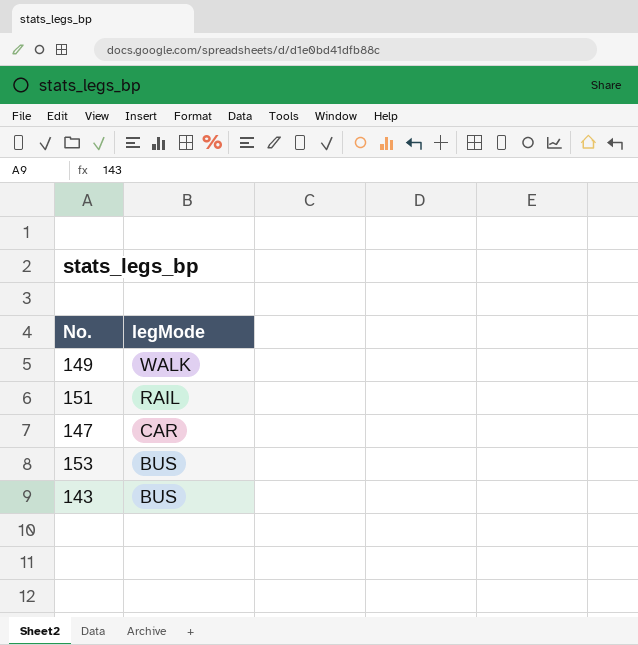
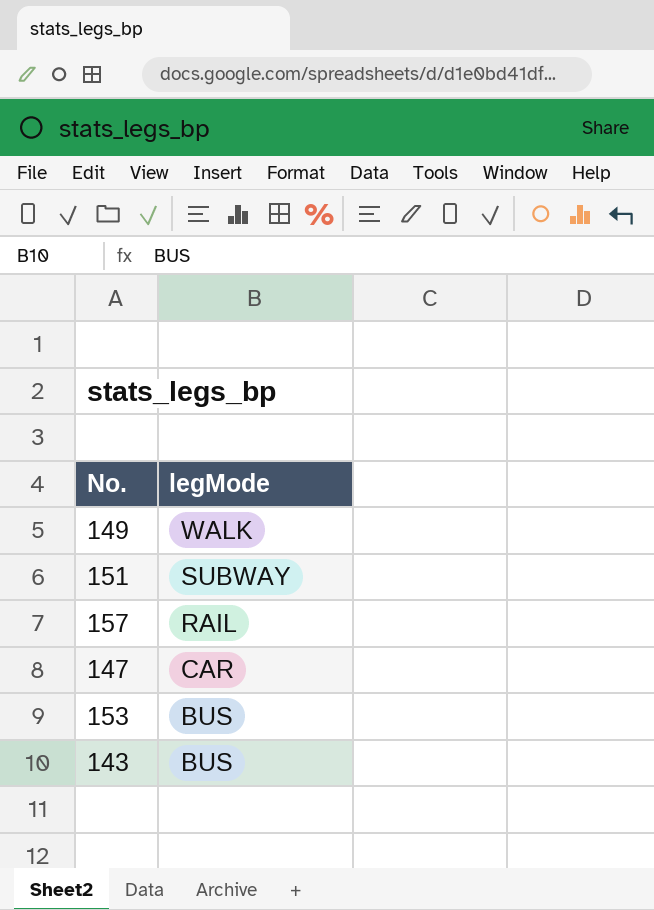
151 | legMode: RAIL -> SUBWAY
row 157: none -> RAIL

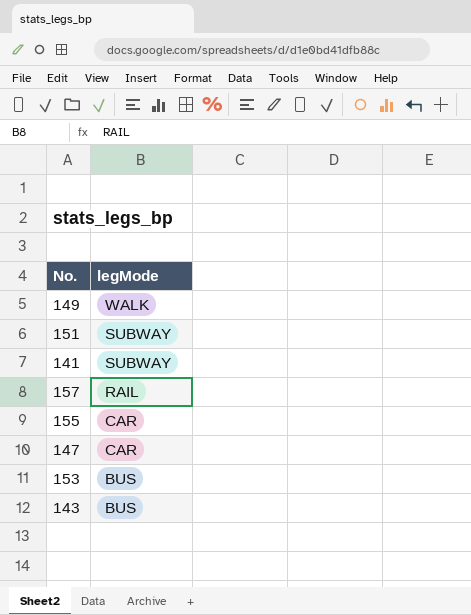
row 141: none -> SUBWAY
row 155: none -> CAR

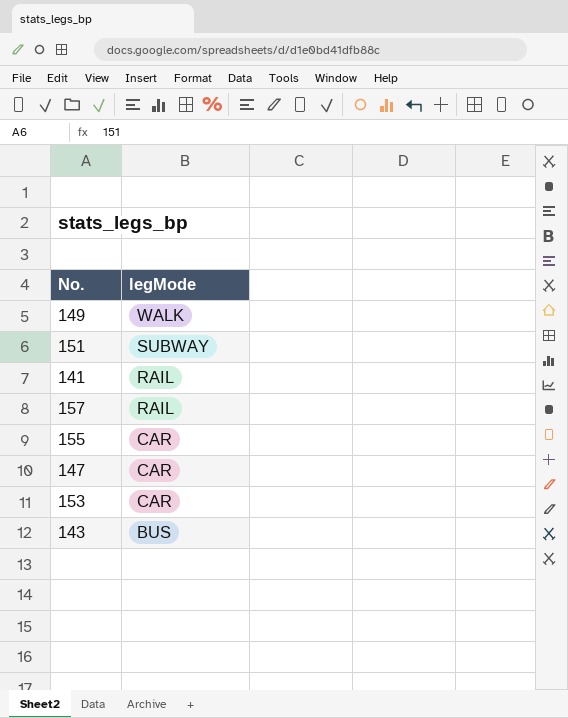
141 | legMode: SUBWAY -> RAIL
153 | legMode: BUS -> CAR

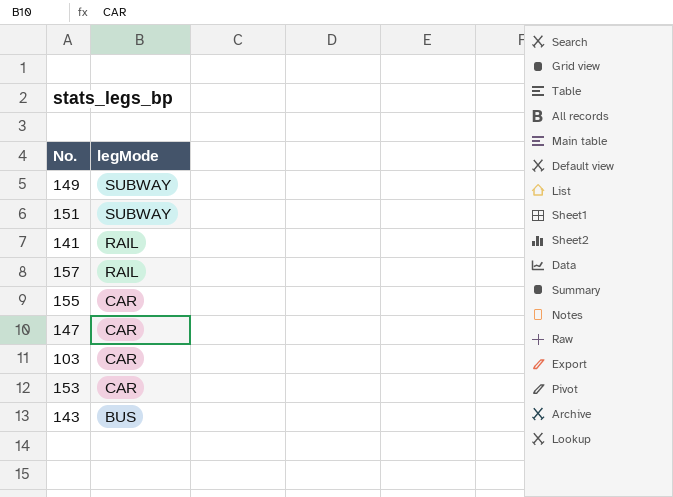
149 | legMode: WALK -> SUBWAY
row 103: none -> CAR

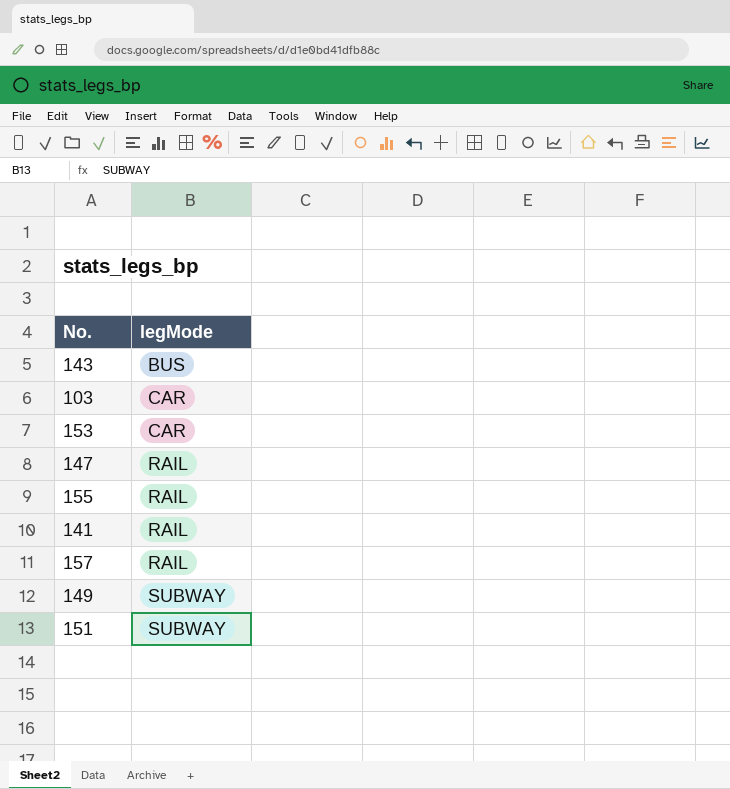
row order: legMode descending -> legMode ascending
147 | legMode: CAR -> RAIL
155 | legMode: CAR -> RAIL

